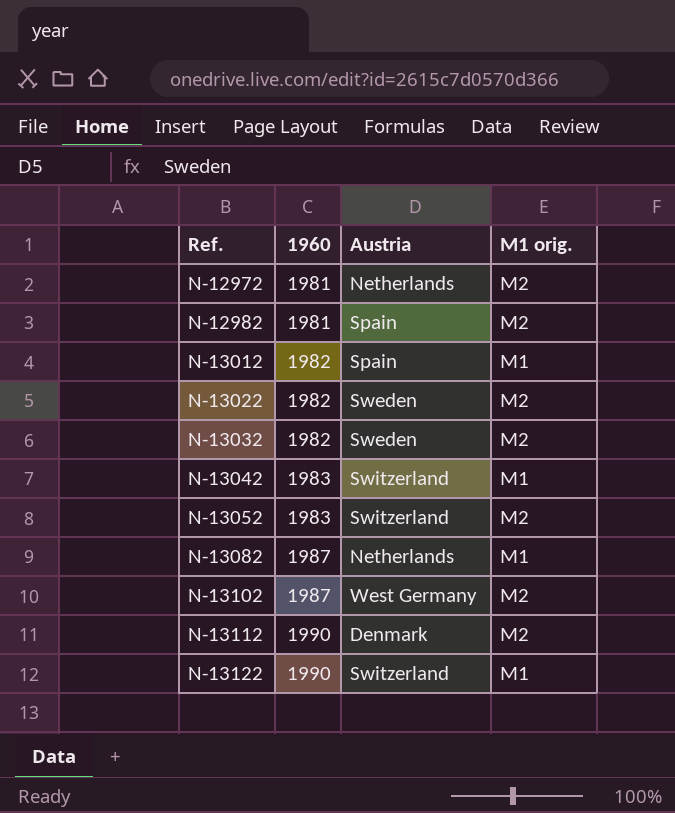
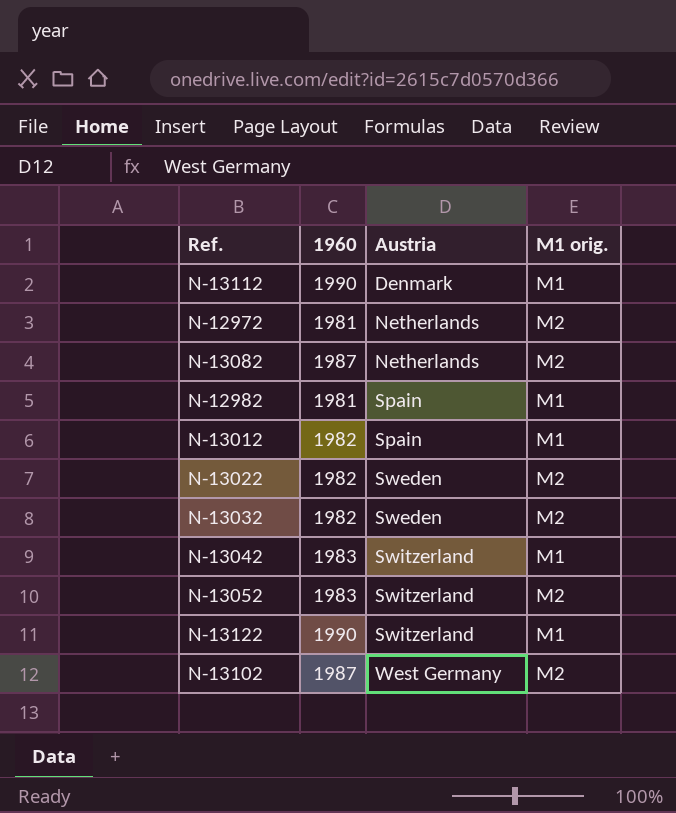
row order: Ref. ascending -> Austria ascending
N-13112 | M1 orig.: M2 -> M1
N-13082 | M1 orig.: M1 -> M2
N-12982 | M1 orig.: M2 -> M1

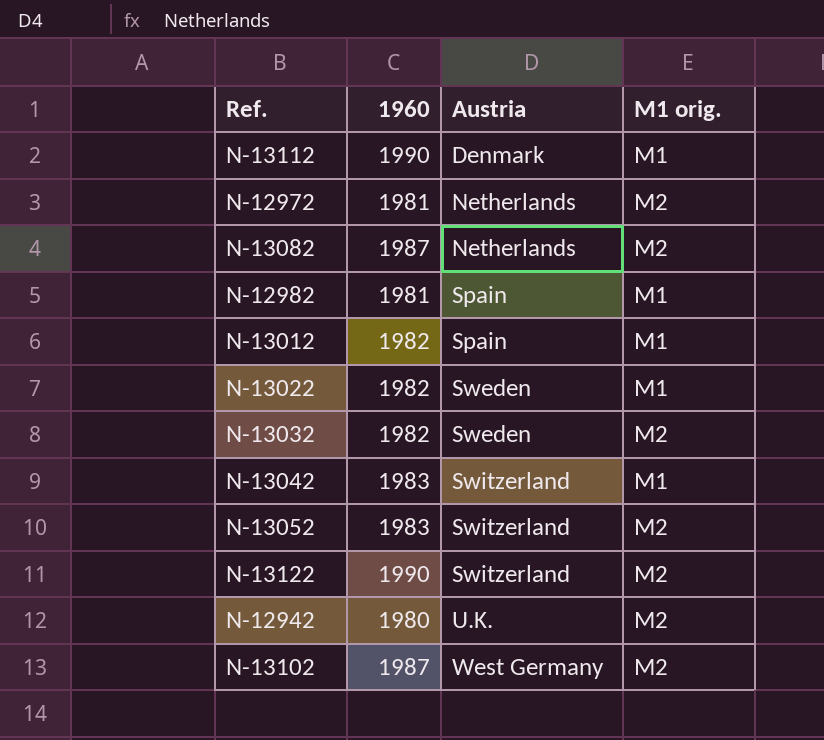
N-13022 | M1 orig.: M2 -> M1
N-13122 | M1 orig.: M1 -> M2
row N-12942: none -> 1980 | U.K. | M2

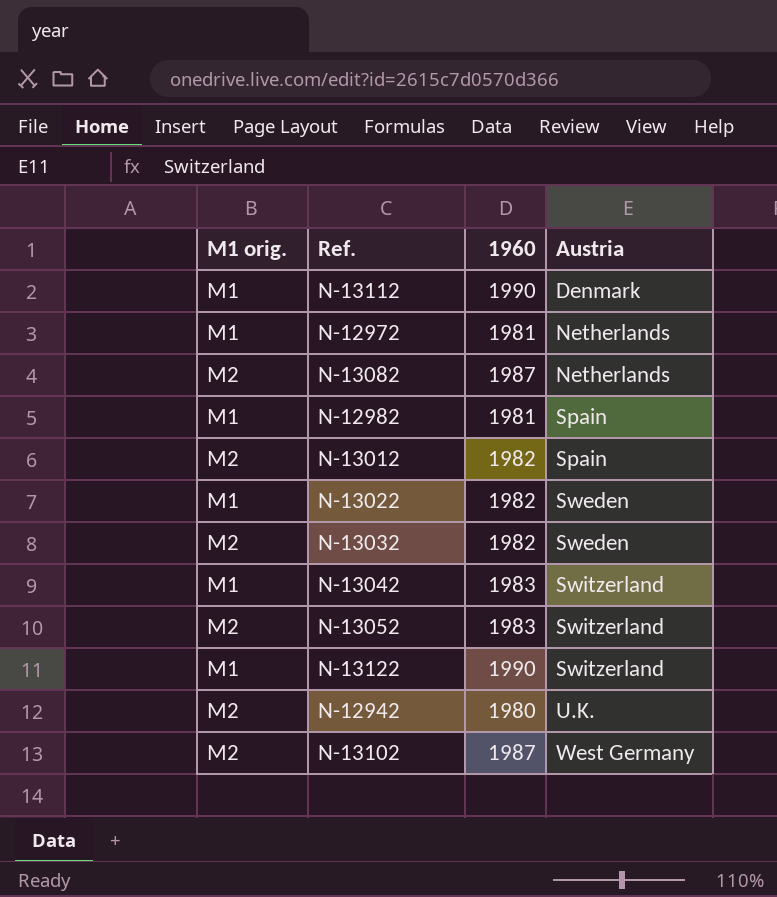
column M1 orig. | position: 4 -> 1
N-12972 | M1 orig.: M2 -> M1
N-13012 | M1 orig.: M1 -> M2
N-13122 | M1 orig.: M2 -> M1

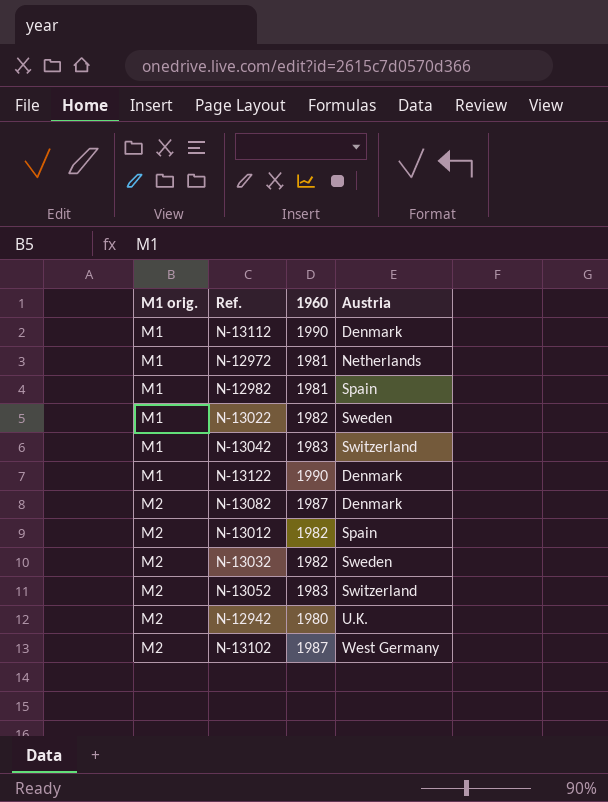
row order: Austria ascending -> M1 orig. ascending
N-13122 | Austria: Switzerland -> Denmark
N-13082 | Austria: Netherlands -> Denmark

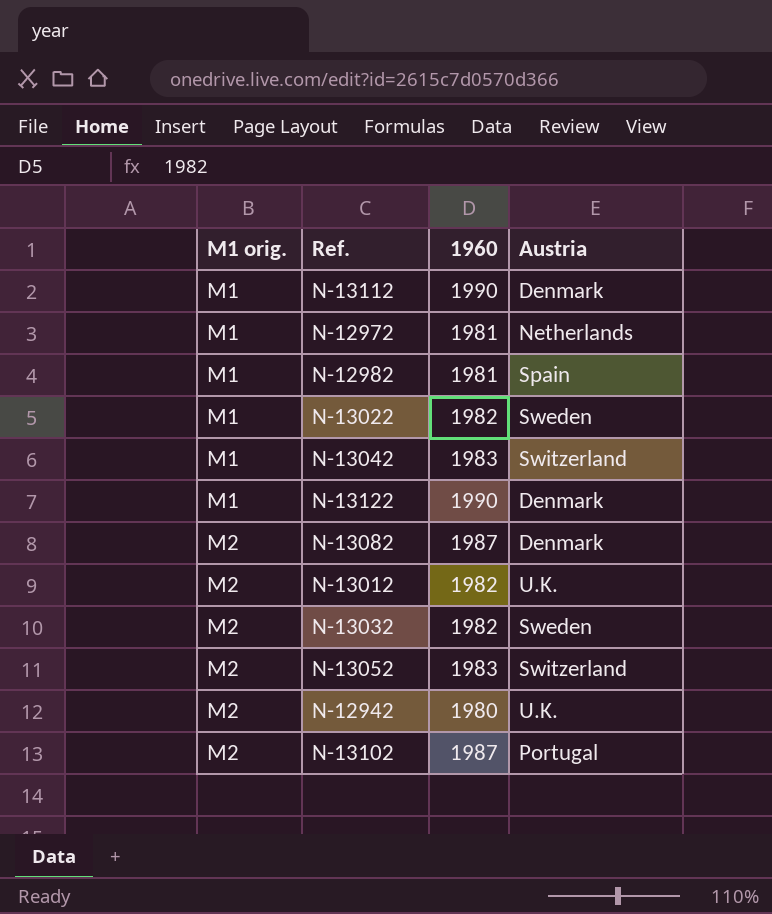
N-13012 | Austria: Spain -> U.K.
N-13102 | Austria: West Germany -> Portugal

